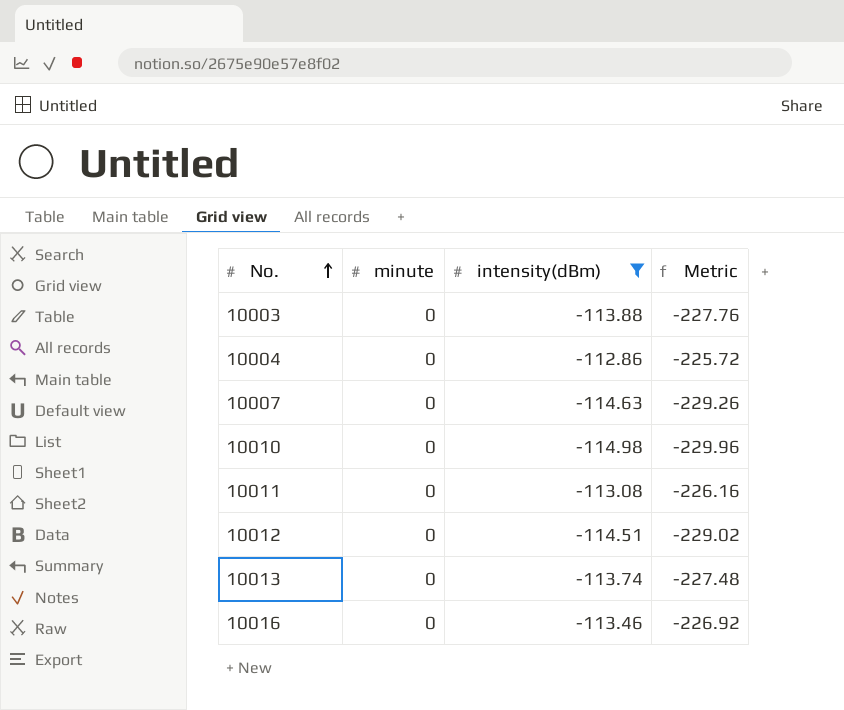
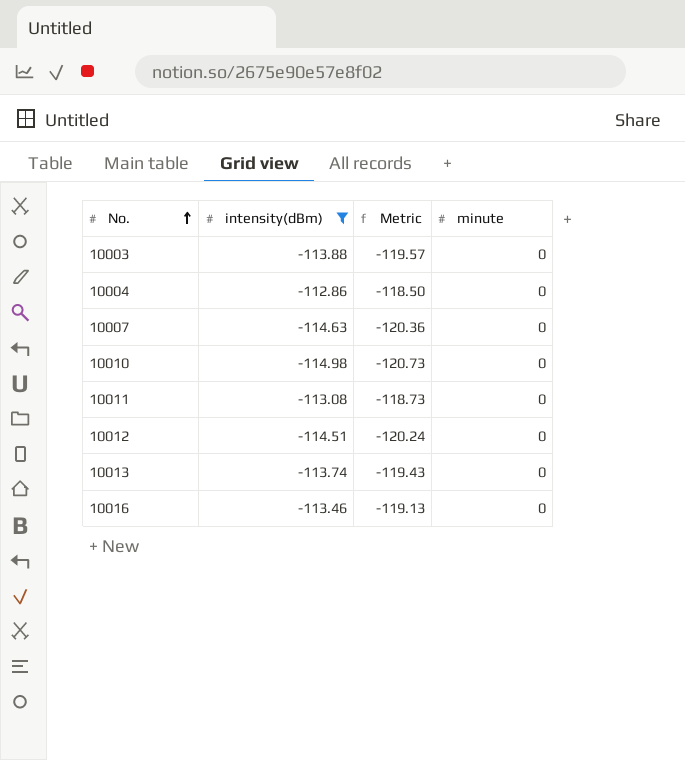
column Metric | formula: [intensity(dBm)] * 2 -> [intensity(dBm)] * 1.05
column minute | position: 2 -> 4

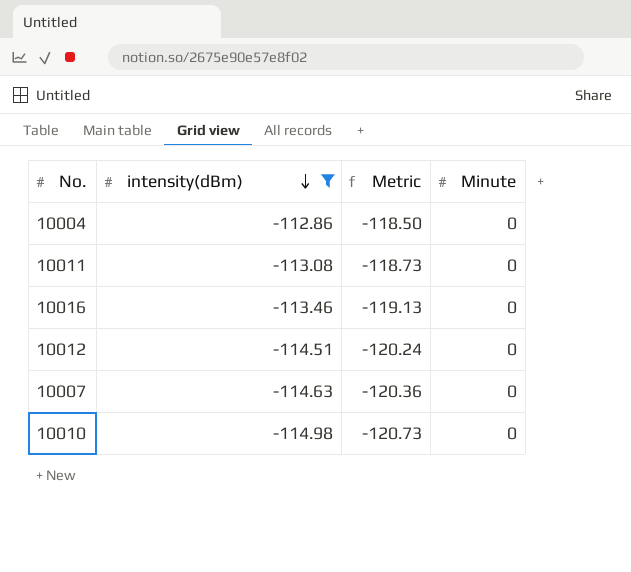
row order: No. ascending -> intensity(dBm) descending
column name: minute -> Minute
row 10003: -113.88 | -119.57 | 0 -> none
row 10013: -113.74 | -119.43 | 0 -> none

